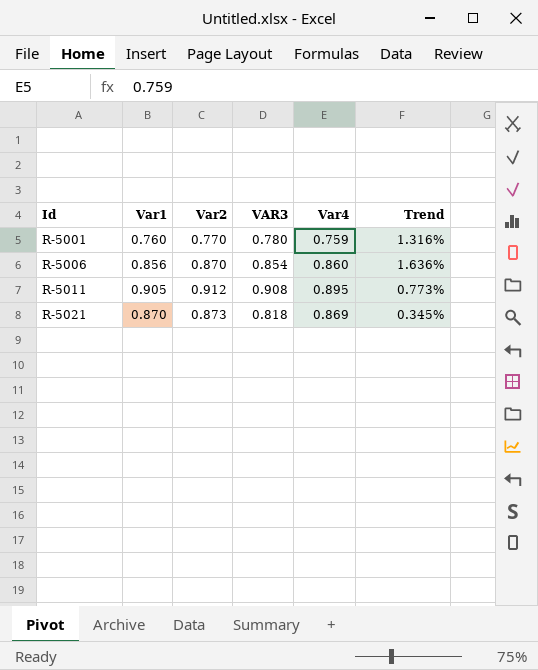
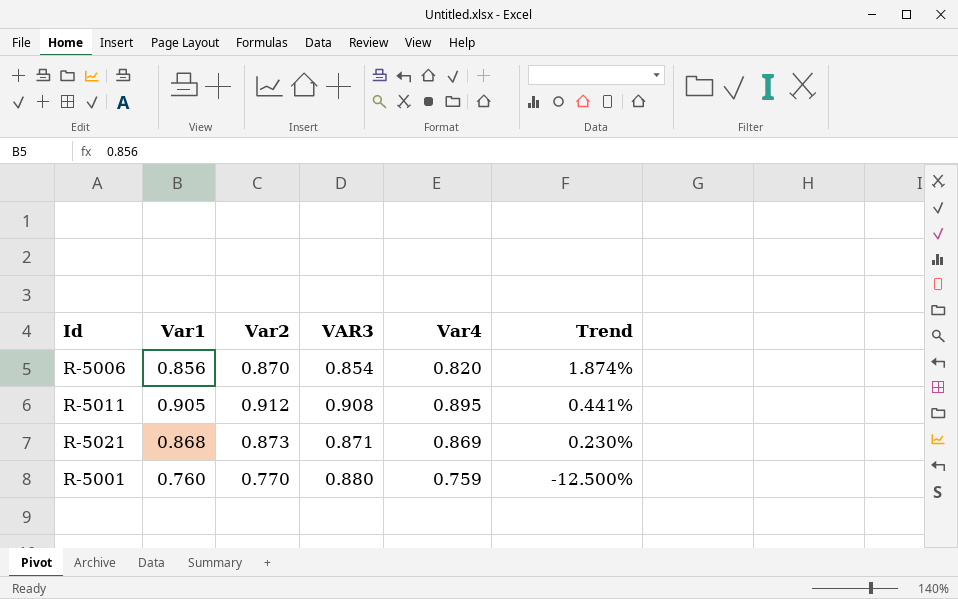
row order: Id ascending -> Trend descending
column Trend | formula: ([Var2] - [Var1]) / [Var1] -> ([Var2] - [VAR3]) / [VAR3]
R-5006 | Var4: 0.860 -> 0.820
R-5021 | Var1: 0.870 -> 0.868
R-5021 | VAR3: 0.818 -> 0.871
R-5001 | VAR3: 0.780 -> 0.880

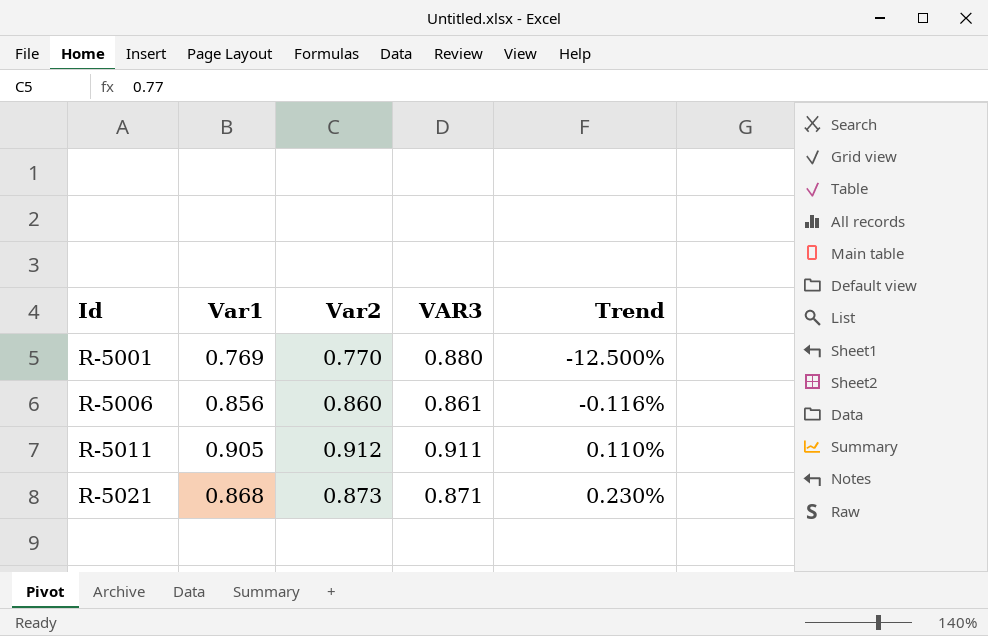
row order: Trend descending -> Id ascending
column Var4 | position: 5 -> none
R-5001 | Var1: 0.760 -> 0.769
R-5006 | Var2: 0.870 -> 0.860
R-5006 | VAR3: 0.854 -> 0.861
R-5006 | Trend: 1.874% -> -0.116%
R-5011 | VAR3: 0.908 -> 0.911
R-5011 | Trend: 0.441% -> 0.110%

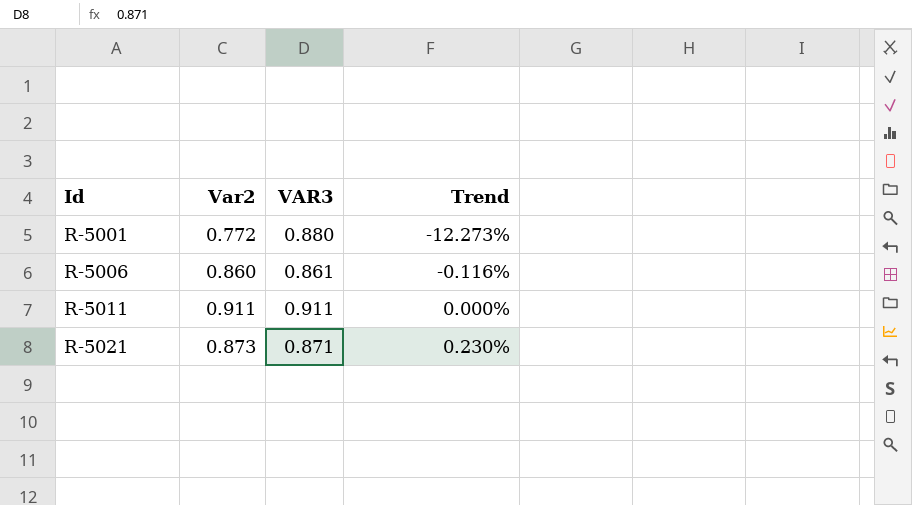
column Var1 | position: 2 -> none
R-5001 | Var2: 0.770 -> 0.772
R-5001 | Trend: -12.500% -> -12.273%
R-5011 | Var2: 0.912 -> 0.911
R-5011 | Trend: 0.110% -> 0.000%

